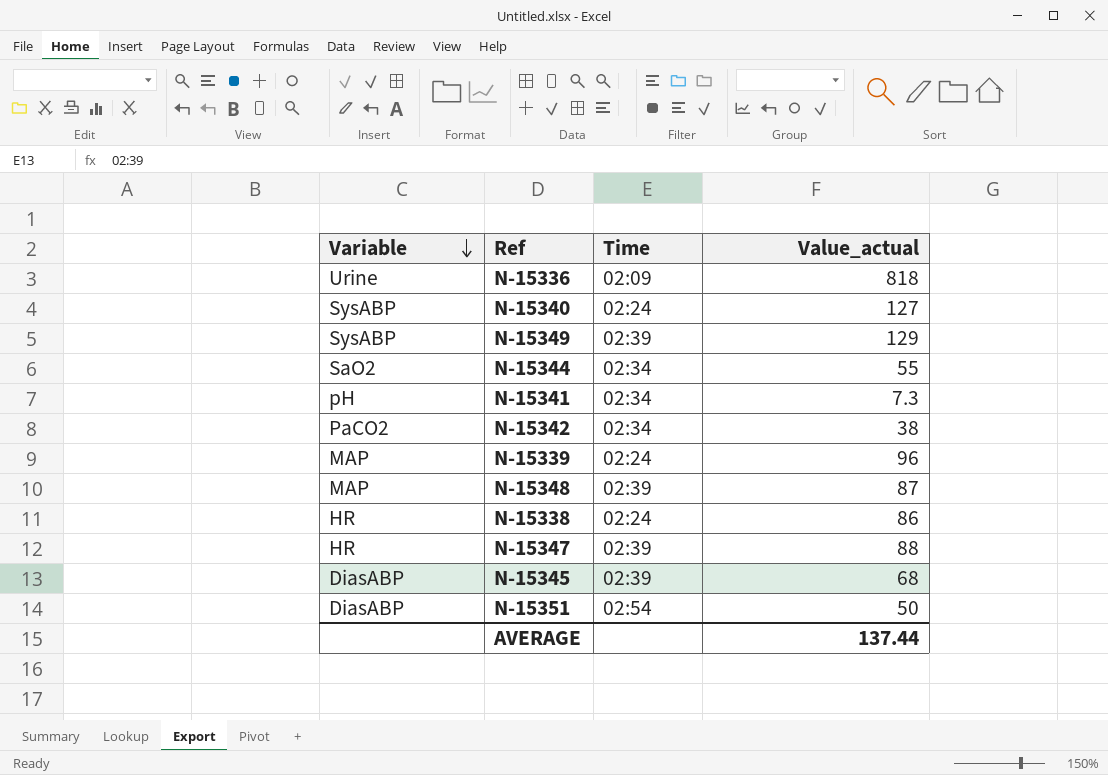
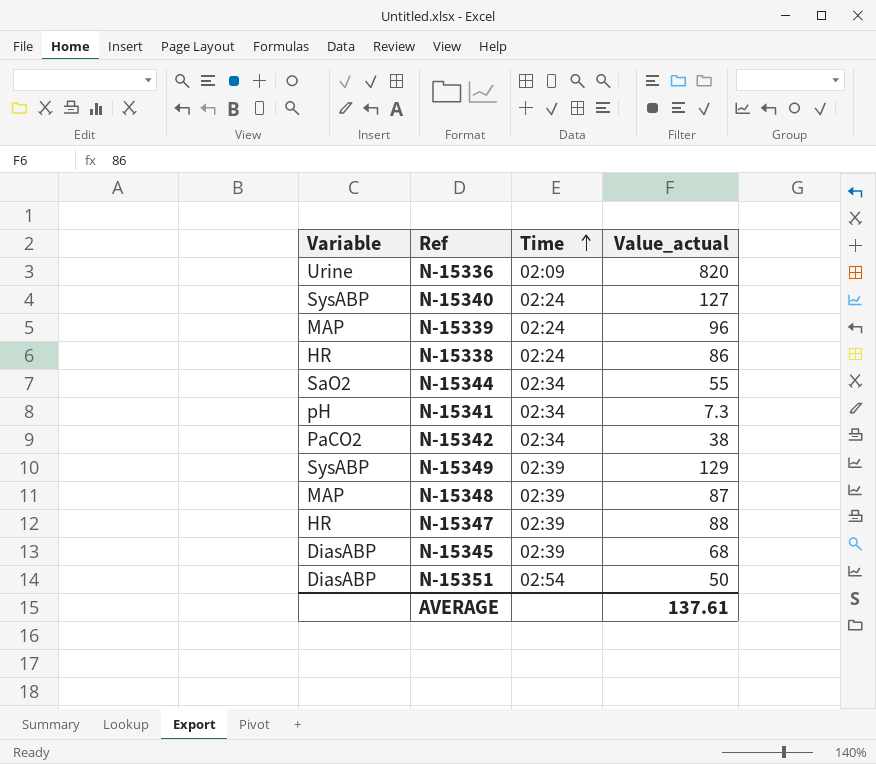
row order: Variable descending -> Time ascending
N-15336 | Value_actual: 818 -> 820
AVERAGE | Value_actual: 137.44 -> 137.61

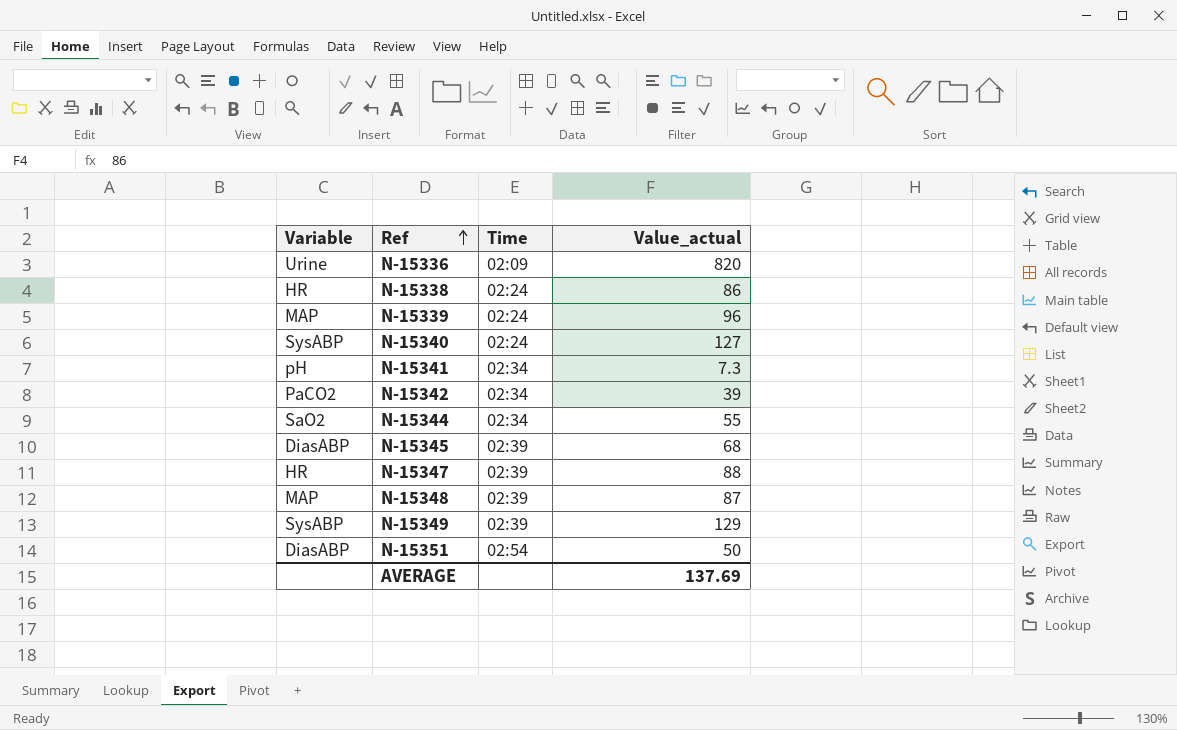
row order: Time ascending -> Ref ascending
N-15342 | Value_actual: 38 -> 39
AVERAGE | Value_actual: 137.61 -> 137.69

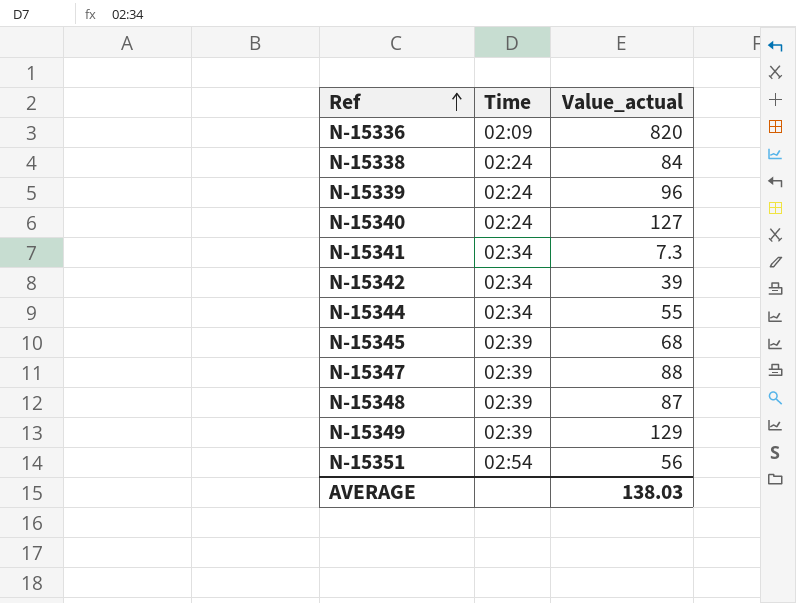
column Variable | position: 1 -> none
N-15338 | Value_actual: 86 -> 84
N-15351 | Value_actual: 50 -> 56
AVERAGE | Value_actual: 137.69 -> 138.03

